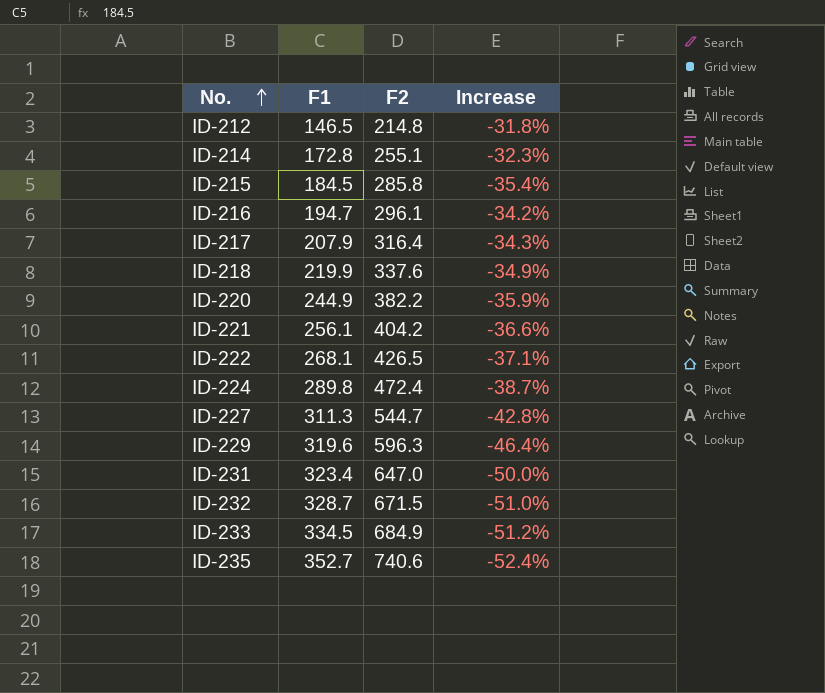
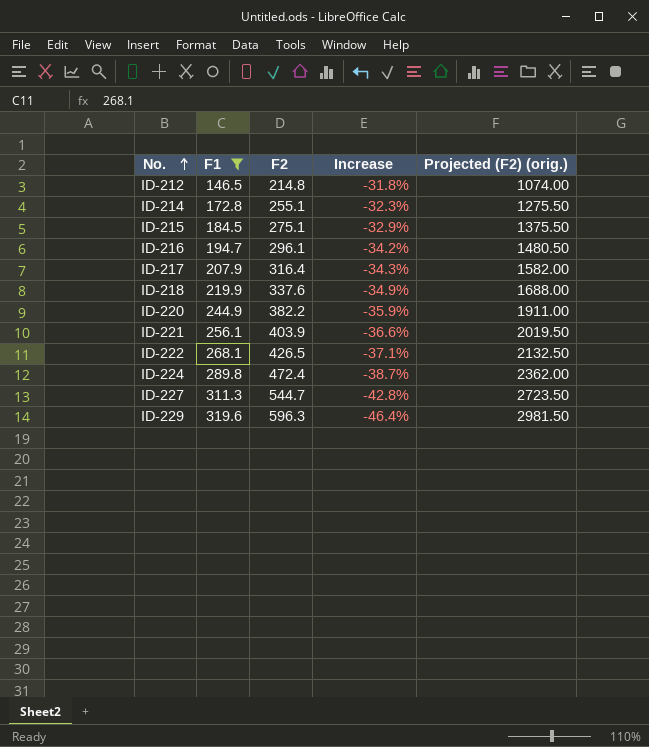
filter: none -> F1 <= 319.6
column Projected (F2) (orig.) | formula: none -> [F2] * 5
ID-215 | F2: 285.8 -> 275.1
ID-215 | Increase: -35.4% -> -32.9%
ID-221 | F2: 404.2 -> 403.9

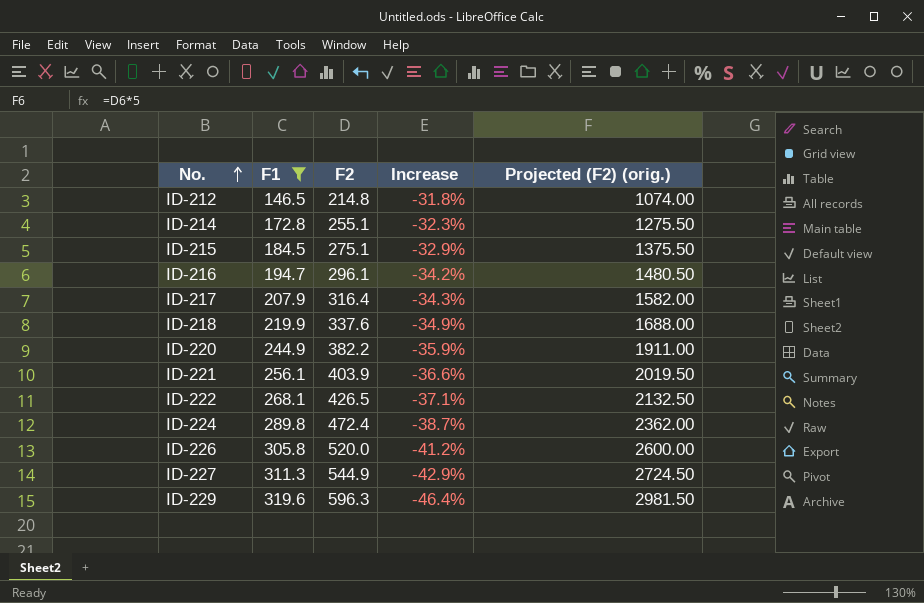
row ID-226: none -> 305.8 | 520.0 | -41.2% | 2600.00
ID-227 | F2: 544.7 -> 544.9
ID-227 | Increase: -42.8% -> -42.9%
ID-227 | Projected (F2) (orig.): 2723.50 -> 2724.50

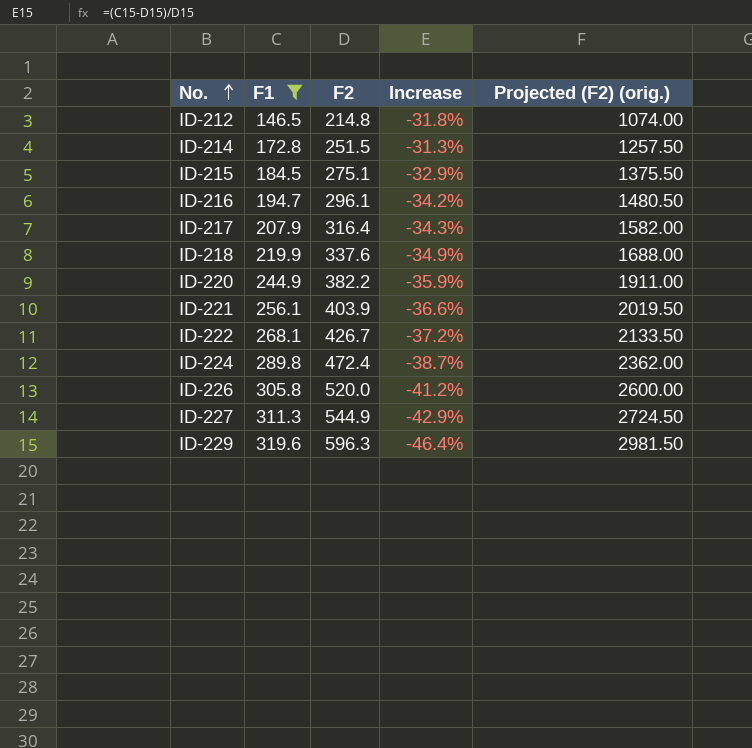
ID-214 | F2: 255.1 -> 251.5
ID-214 | Increase: -32.3% -> -31.3%
ID-214 | Projected (F2) (orig.): 1275.50 -> 1257.50
ID-222 | F2: 426.5 -> 426.7
ID-222 | Increase: -37.1% -> -37.2%
ID-222 | Projected (F2) (orig.): 2132.50 -> 2133.50

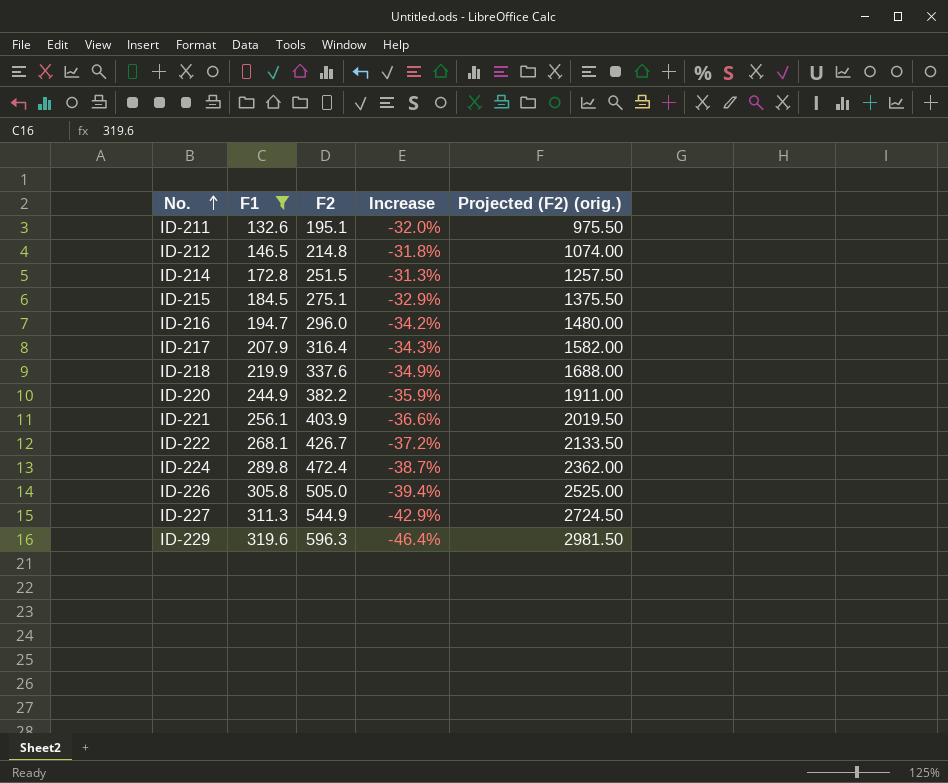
row ID-211: none -> 132.6 | 195.1 | -32.0% | 975.50
ID-216 | F2: 296.1 -> 296.0
ID-216 | Projected (F2) (orig.): 1480.50 -> 1480.00
ID-226 | F2: 520.0 -> 505.0
ID-226 | Increase: -41.2% -> -39.4%
ID-226 | Projected (F2) (orig.): 2600.00 -> 2525.00

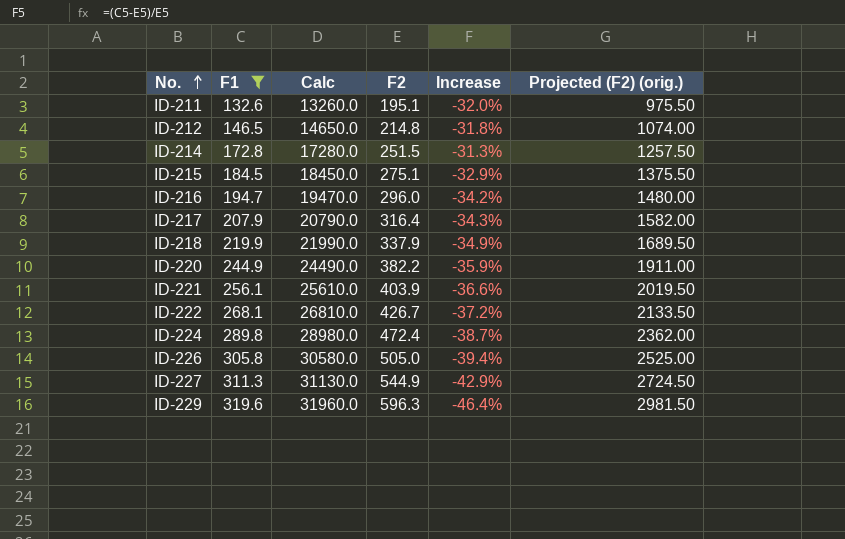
column Calc | formula: none -> [F1] * 100
ID-218 | F2: 337.6 -> 337.9
ID-218 | Projected (F2) (orig.): 1688.00 -> 1689.50

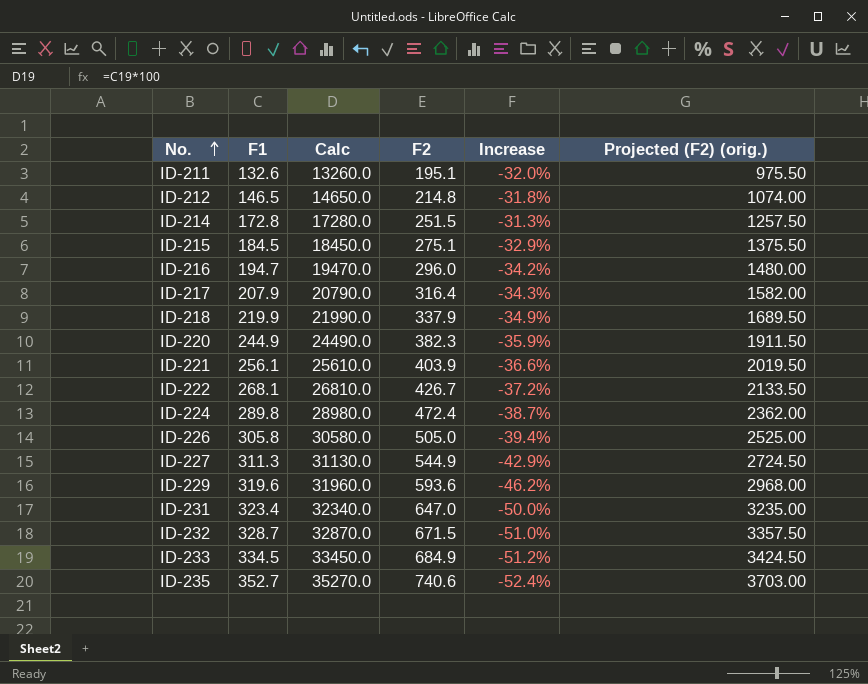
filter: F1 <= 319.6 -> none
ID-220 | F2: 382.2 -> 382.3
ID-220 | Projected (F2) (orig.): 1911.00 -> 1911.50
ID-229 | F2: 596.3 -> 593.6
ID-229 | Increase: -46.4% -> -46.2%
ID-229 | Projected (F2) (orig.): 2981.50 -> 2968.00

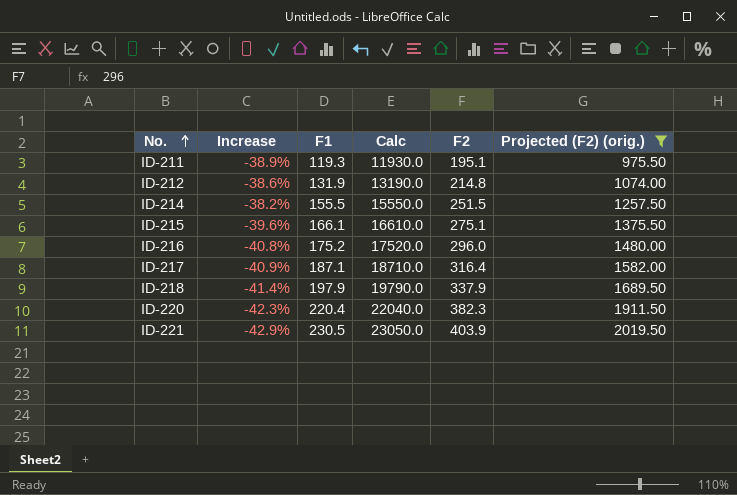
filter: none -> Projected (F2) (orig.) <= 2019.50
column Increase | position: 5 -> 2
ID-211 | Increase: -32.0% -> -38.9%
ID-211 | F1: 132.6 -> 119.3
ID-211 | Calc: 13260.0 -> 11930.0
ID-212 | Increase: -31.8% -> -38.6%
ID-212 | F1: 146.5 -> 131.9
ID-212 | Calc: 14650.0 -> 13190.0
ID-214 | Increase: -31.3% -> -38.2%
ID-214 | F1: 172.8 -> 155.5
ID-214 | Calc: 17280.0 -> 15550.0
ID-215 | Increase: -32.9% -> -39.6%
ID-215 | F1: 184.5 -> 166.1
ID-215 | Calc: 18450.0 -> 16610.0
ID-216 | Increase: -34.2% -> -40.8%
ID-216 | F1: 194.7 -> 175.2
ID-216 | Calc: 19470.0 -> 17520.0
ID-217 | Increase: -34.3% -> -40.9%
ID-217 | F1: 207.9 -> 187.1
ID-217 | Calc: 20790.0 -> 18710.0
ID-218 | Increase: -34.9% -> -41.4%
ID-218 | F1: 219.9 -> 197.9
ID-218 | Calc: 21990.0 -> 19790.0
ID-220 | Increase: -35.9% -> -42.3%
ID-220 | F1: 244.9 -> 220.4
ID-220 | Calc: 24490.0 -> 22040.0
ID-221 | Increase: -36.6% -> -42.9%
ID-221 | F1: 256.1 -> 230.5
ID-221 | Calc: 25610.0 -> 23050.0

